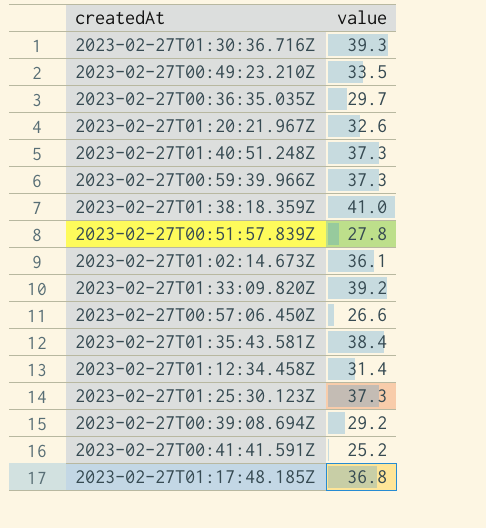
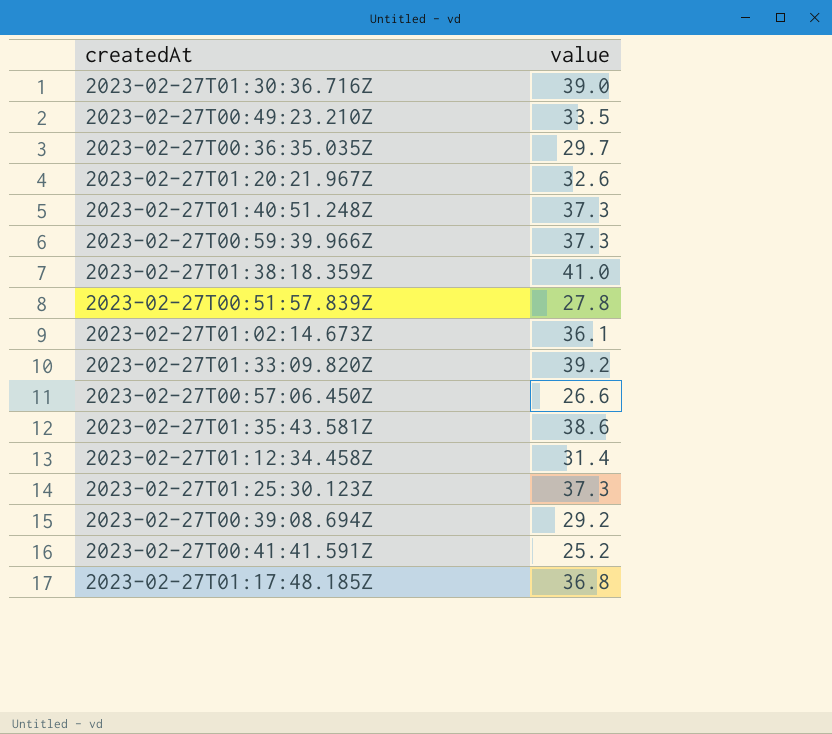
2023-02-27T01:30:36.716Z | value: 39.3 -> 39.0
2023-02-27T01:35:43.581Z | value: 38.4 -> 38.6

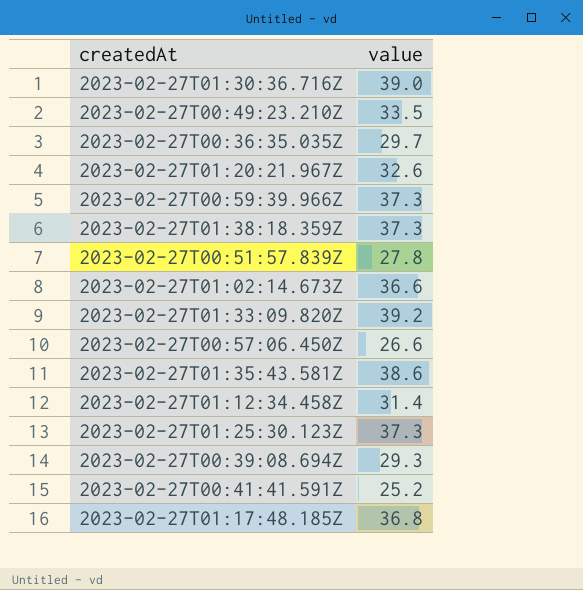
row 2023-02-27T01:40:51.248Z: 37.3 -> none
2023-02-27T01:38:18.359Z | value: 41.0 -> 37.3
2023-02-27T01:02:14.673Z | value: 36.1 -> 36.6
2023-02-27T00:39:08.694Z | value: 29.2 -> 29.3

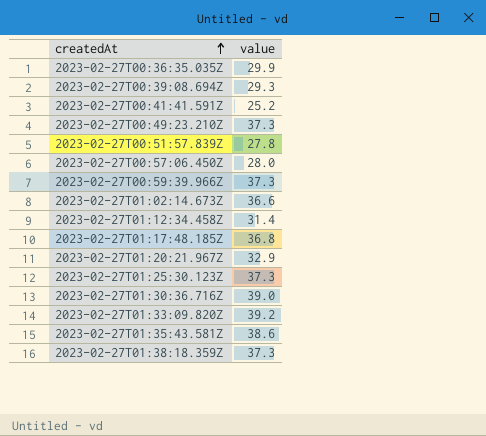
row order: none -> createdAt ascending
2023-02-27T00:36:35.035Z | value: 29.7 -> 29.9
2023-02-27T00:49:23.210Z | value: 33.5 -> 37.3
2023-02-27T00:57:06.450Z | value: 26.6 -> 28.0
2023-02-27T01:20:21.967Z | value: 32.6 -> 32.9

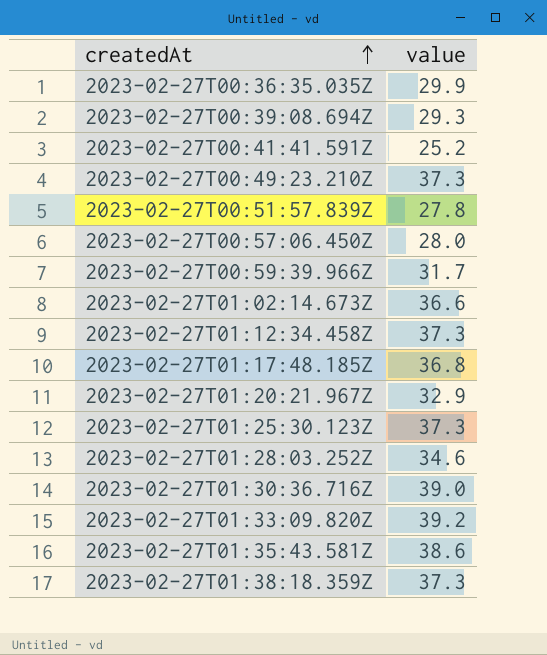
2023-02-27T00:59:39.966Z | value: 37.3 -> 31.7
2023-02-27T01:12:34.458Z | value: 31.4 -> 37.3
row 2023-02-27T01:28:03.252Z: none -> 34.6

